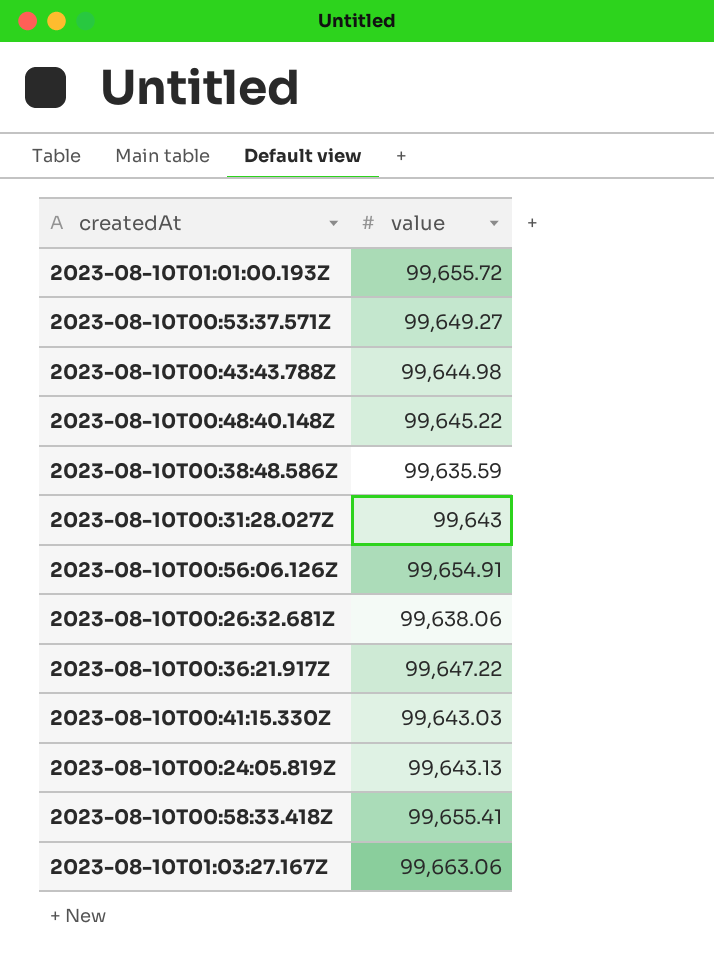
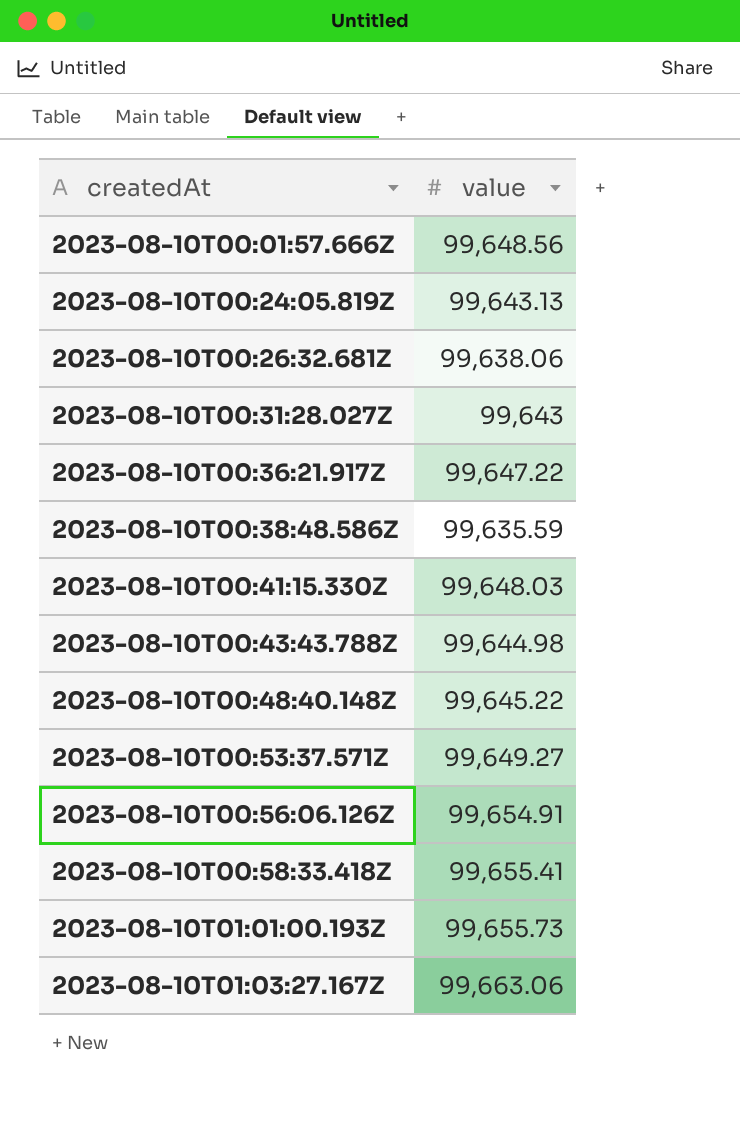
row order: none -> createdAt ascending
row 2023-08-10T00:01:57.666Z: none -> 99,648.56
2023-08-10T00:41:15.330Z | value: 99,643.03 -> 99,648.03
2023-08-10T01:01:00.193Z | value: 99,655.72 -> 99,655.73

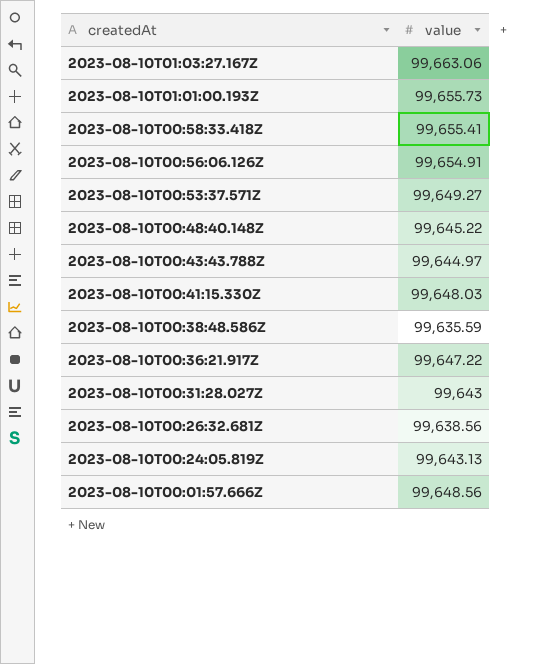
row order: createdAt ascending -> createdAt descending
2023-08-10T00:43:43.788Z | value: 99,644.98 -> 99,644.97
2023-08-10T00:26:32.681Z | value: 99,638.06 -> 99,638.56

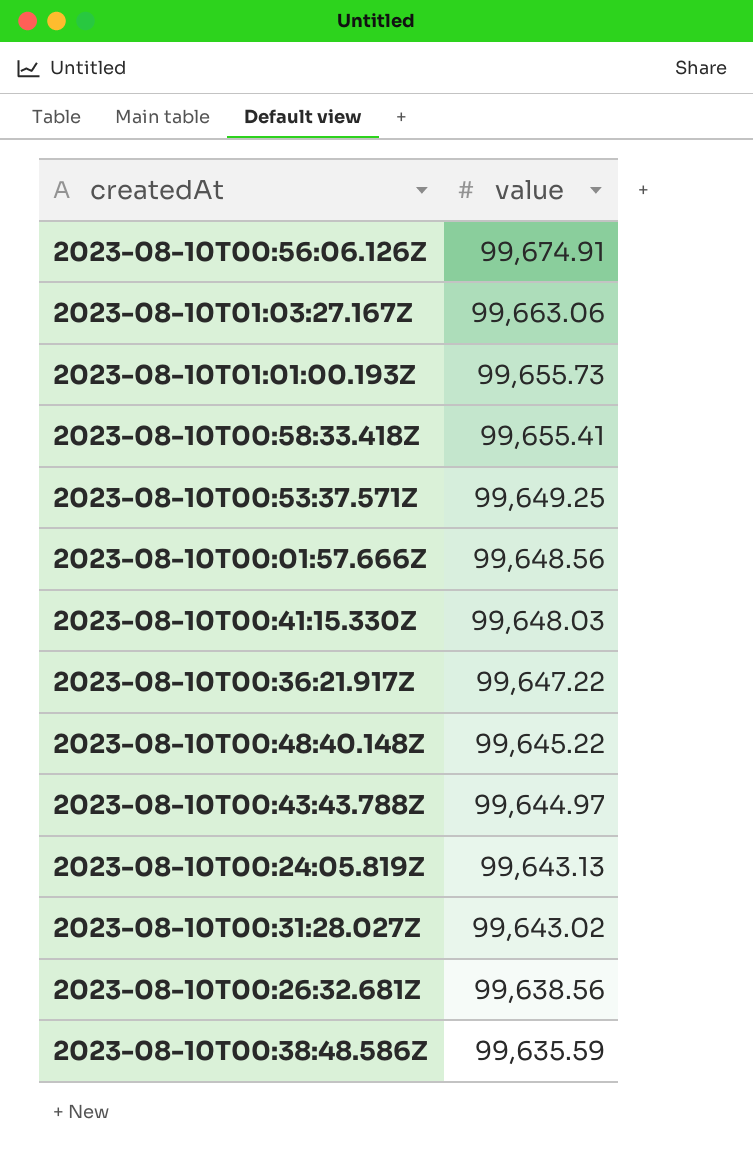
row order: createdAt descending -> value descending
2023-08-10T00:56:06.126Z | value: 99,654.91 -> 99,674.91
2023-08-10T00:53:37.571Z | value: 99,649.27 -> 99,649.25
2023-08-10T00:31:28.027Z | value: 99,643 -> 99,643.02

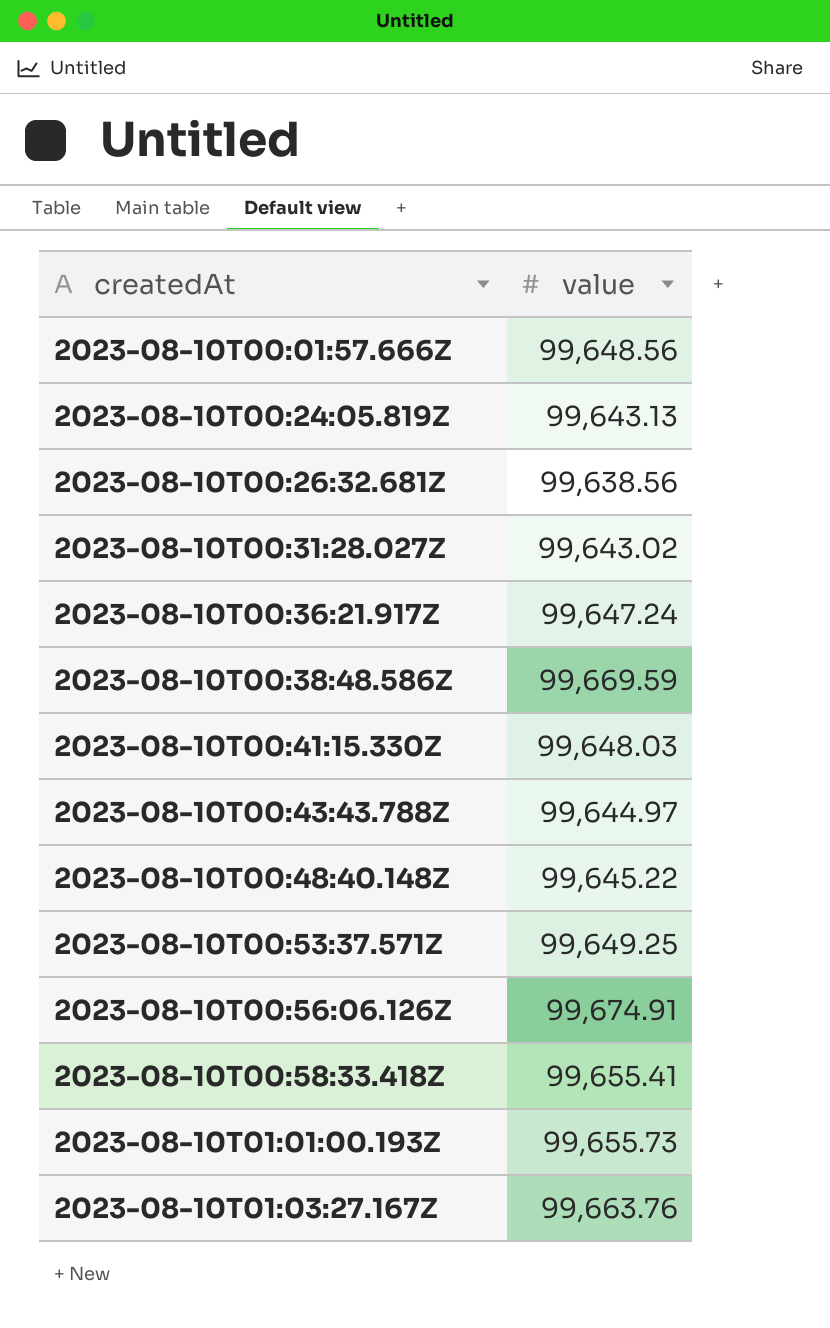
row order: value descending -> createdAt ascending
2023-08-10T00:36:21.917Z | value: 99,647.22 -> 99,647.24
2023-08-10T00:38:48.586Z | value: 99,635.59 -> 99,669.59
2023-08-10T01:03:27.167Z | value: 99,663.06 -> 99,663.76

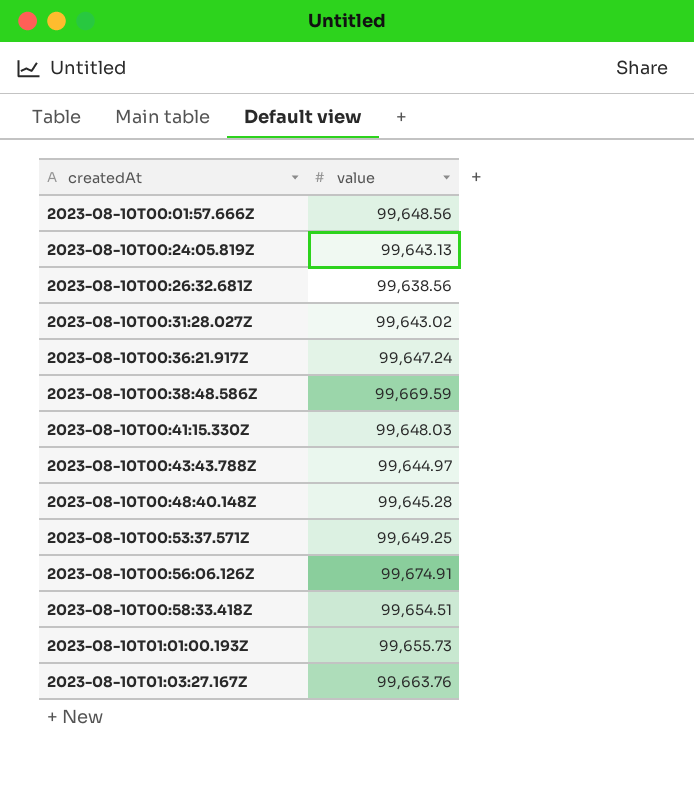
2023-08-10T00:48:40.148Z | value: 99,645.22 -> 99,645.28
2023-08-10T00:58:33.418Z | value: 99,655.41 -> 99,654.51

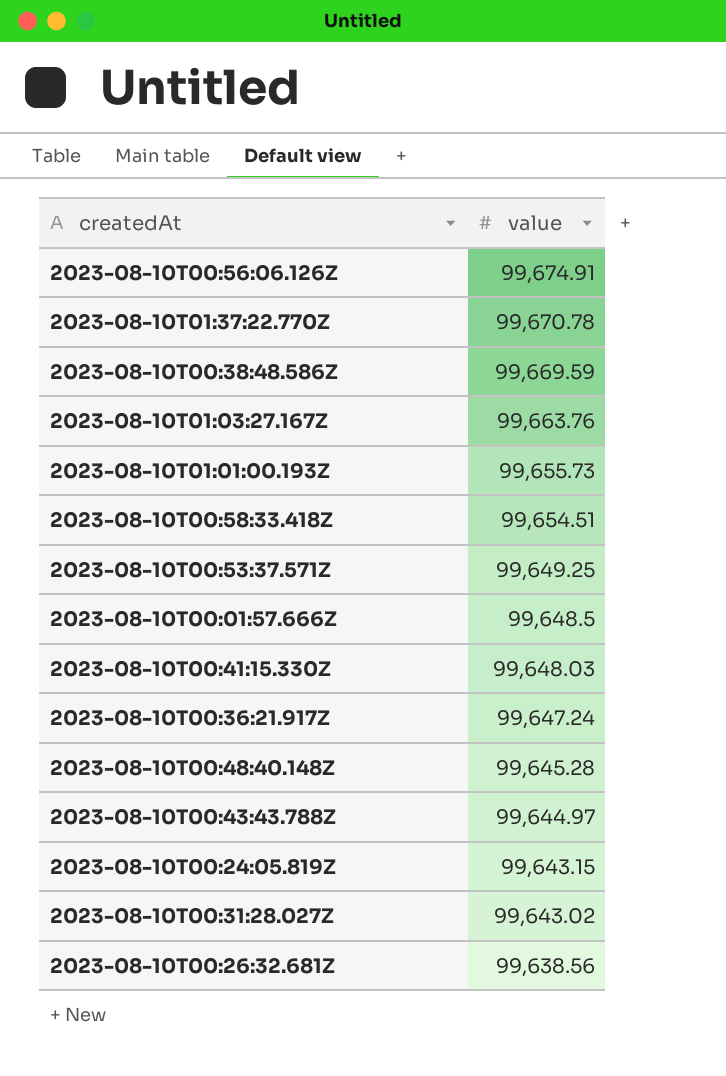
row order: createdAt ascending -> value descending
row 2023-08-10T01:37:22.770Z: none -> 99,670.78
2023-08-10T00:01:57.666Z | value: 99,648.56 -> 99,648.5
2023-08-10T00:24:05.819Z | value: 99,643.13 -> 99,643.15

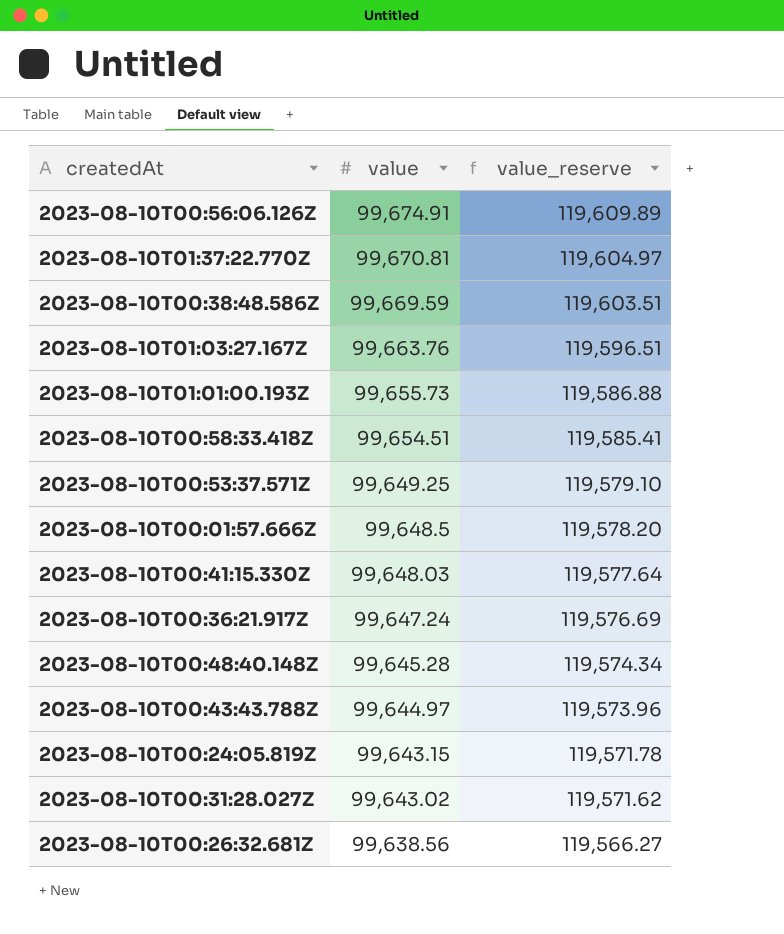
column value_reserve | formula: none -> [value] * 1.2
2023-08-10T01:37:22.770Z | value: 99,670.78 -> 99,670.81

